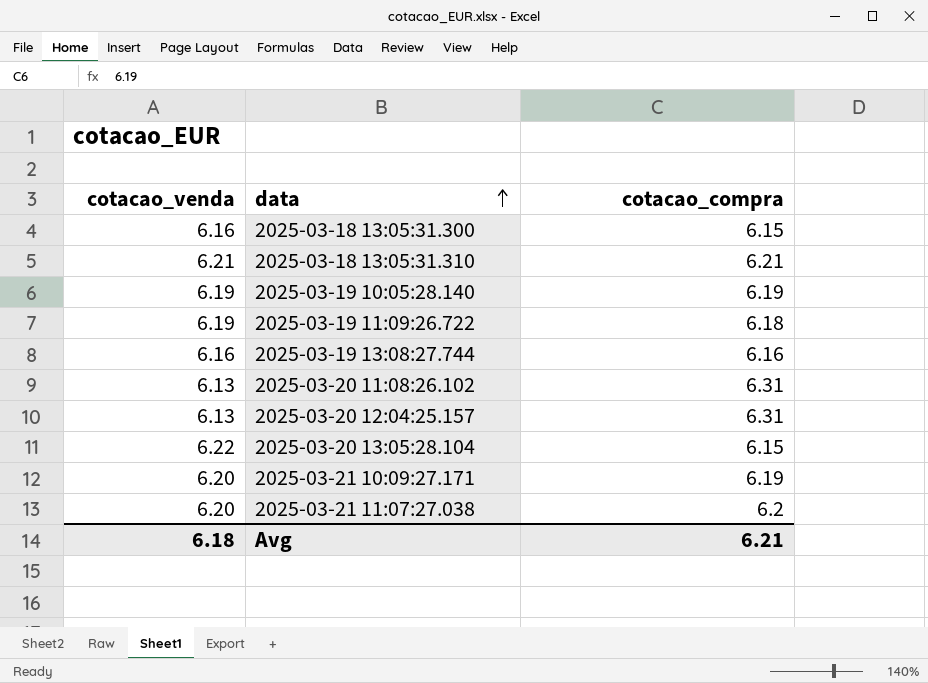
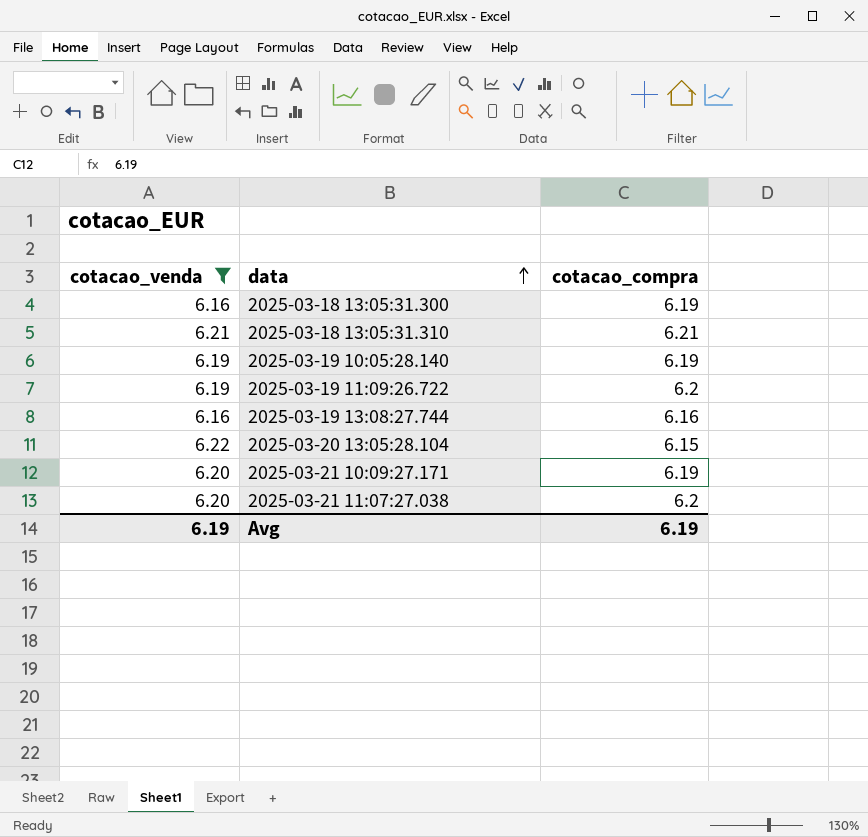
filter: none -> cotacao_venda != 6.13
2025-03-18 13:05:31.300 | cotacao_compra: 6.15 -> 6.19
2025-03-19 11:09:26.722 | cotacao_compra: 6.18 -> 6.2
Avg | cotacao_venda: 6.18 -> 6.19
Avg | cotacao_compra: 6.21 -> 6.19

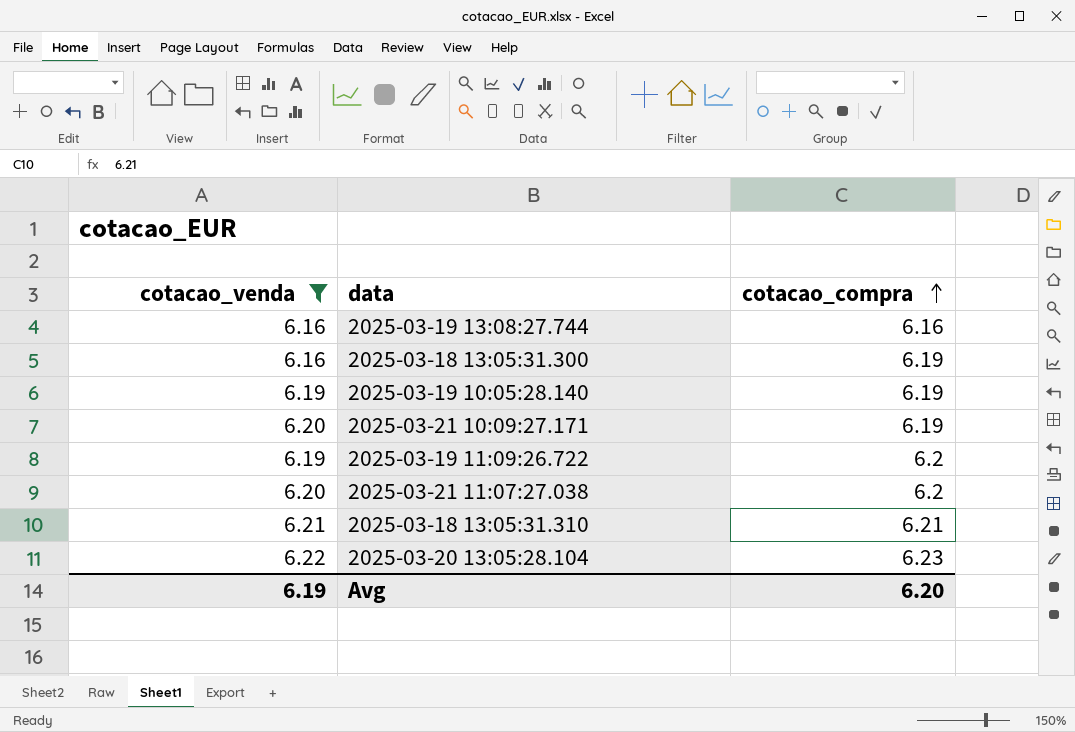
row order: data ascending -> cotacao_compra ascending
2025-03-20 13:05:28.104 | cotacao_compra: 6.15 -> 6.23
Avg | cotacao_compra: 6.19 -> 6.20

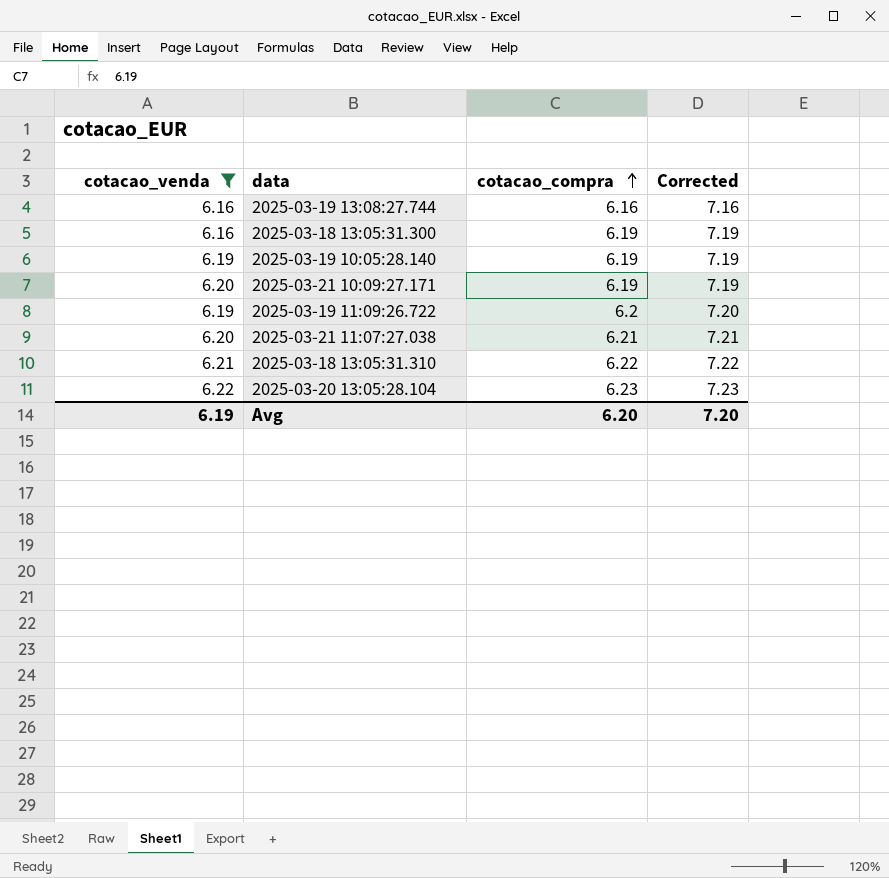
column Corrected | formula: none -> [cotacao_compra] + 1
2025-03-21 11:07:27.038 | cotacao_compra: 6.2 -> 6.21
2025-03-18 13:05:31.310 | cotacao_compra: 6.21 -> 6.22

